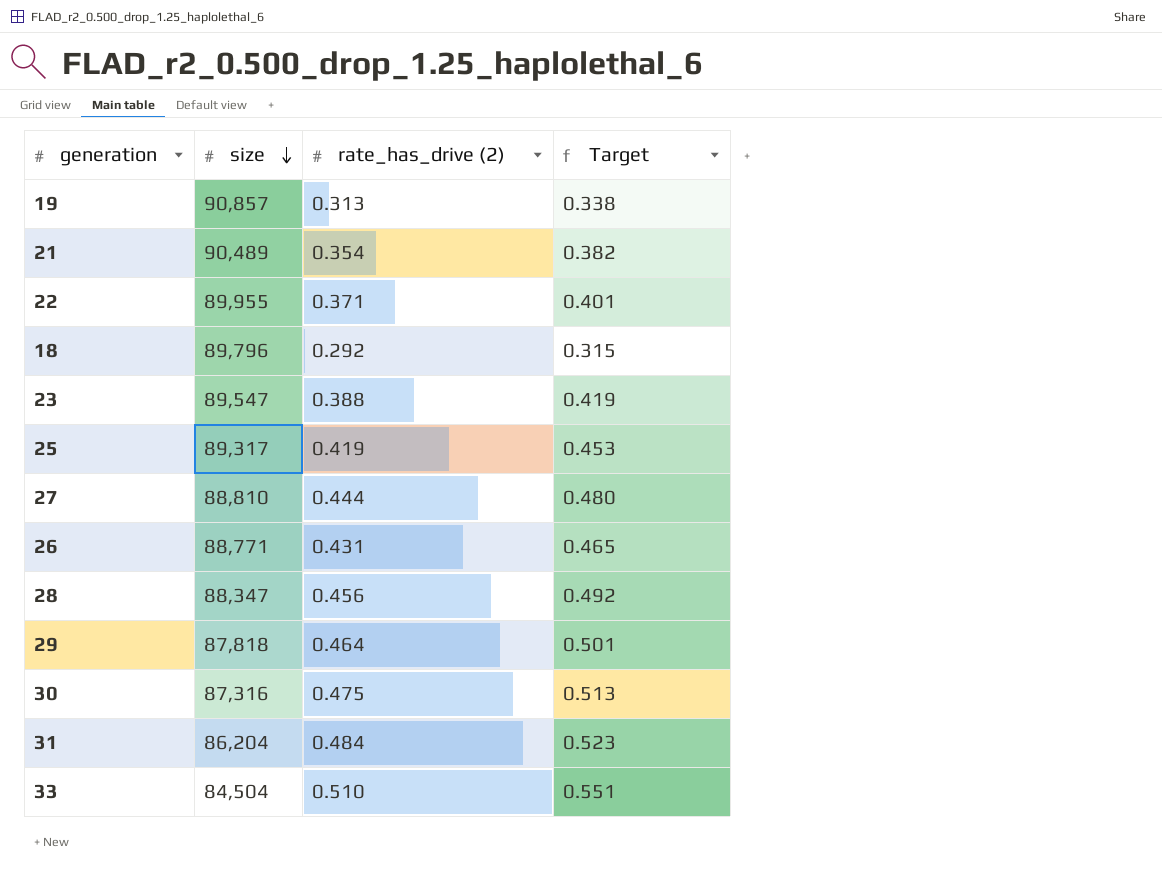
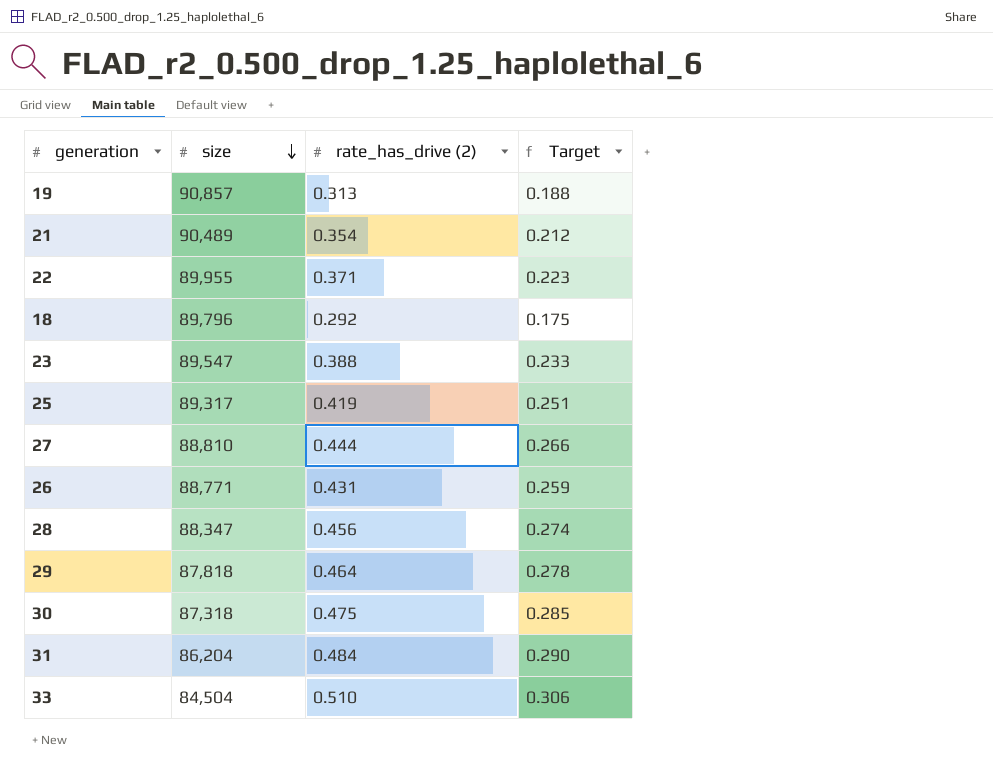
column Target | formula: [rate_has_drive (2)] * 1.08 -> [rate_has_drive (2)] * 0.6
30 | size: 87,316 -> 87,318

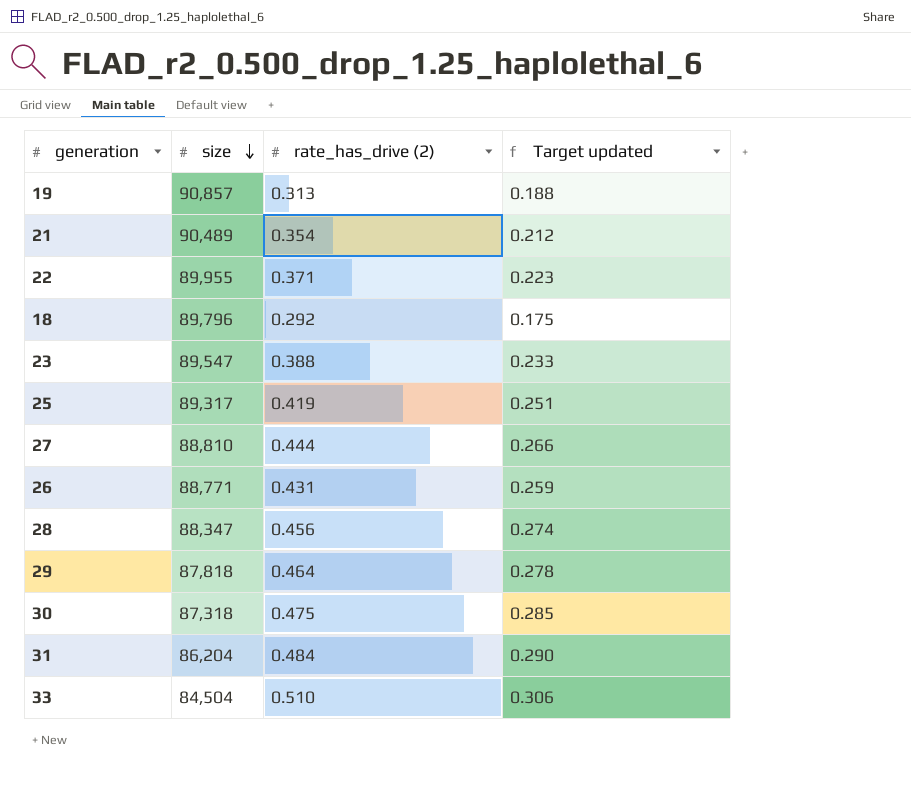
column name: Target -> Target updated

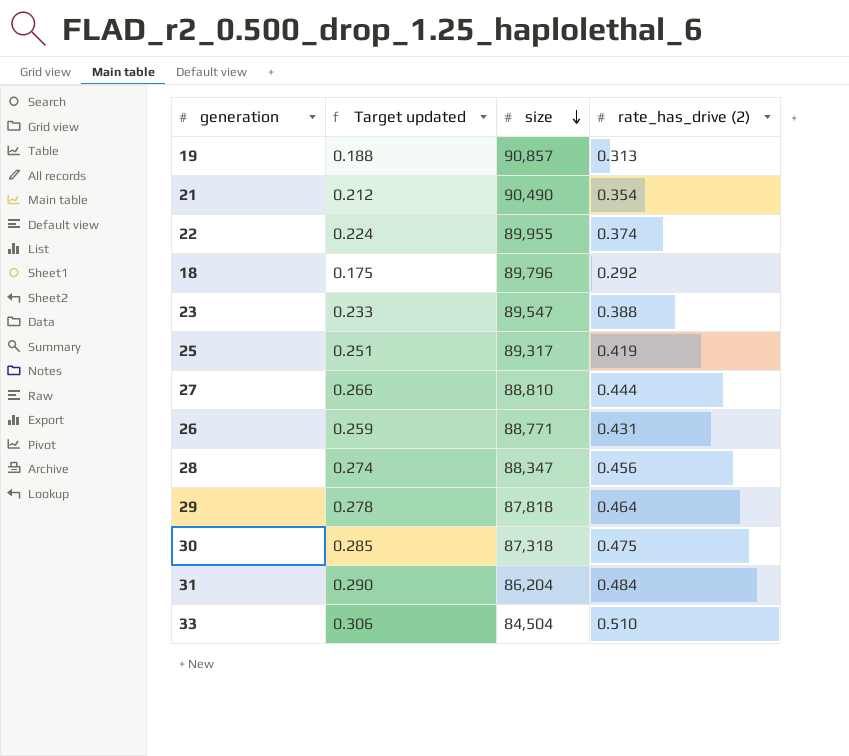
column Target updated | position: 4 -> 2
21 | size: 90,489 -> 90,490
22 | Target updated: 0.223 -> 0.224
22 | rate_has_drive (2): 0.371 -> 0.374

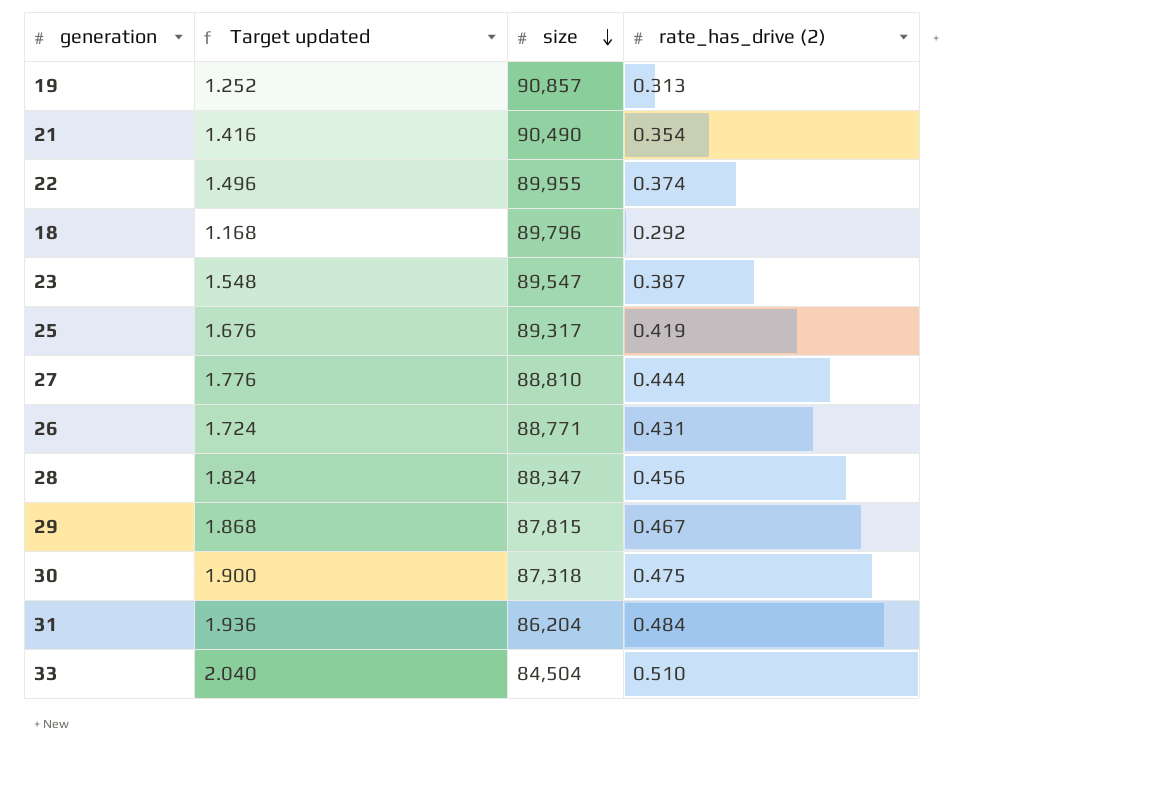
column Target updated | formula: [rate_has_drive (2)] * 0.6 -> [rate_has_drive (2)] * 4
23 | rate_has_drive (2): 0.388 -> 0.387
29 | size: 87,818 -> 87,815
29 | rate_has_drive (2): 0.464 -> 0.467

